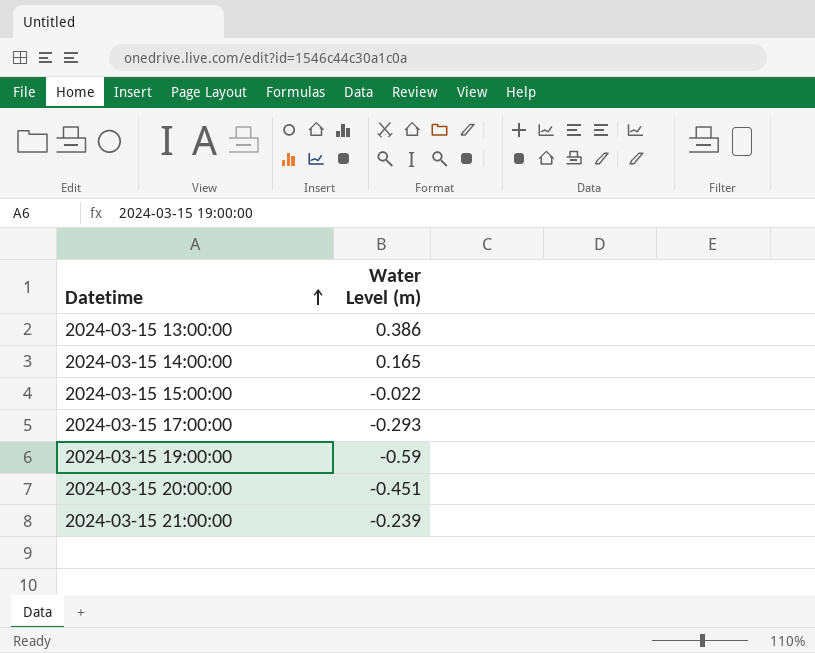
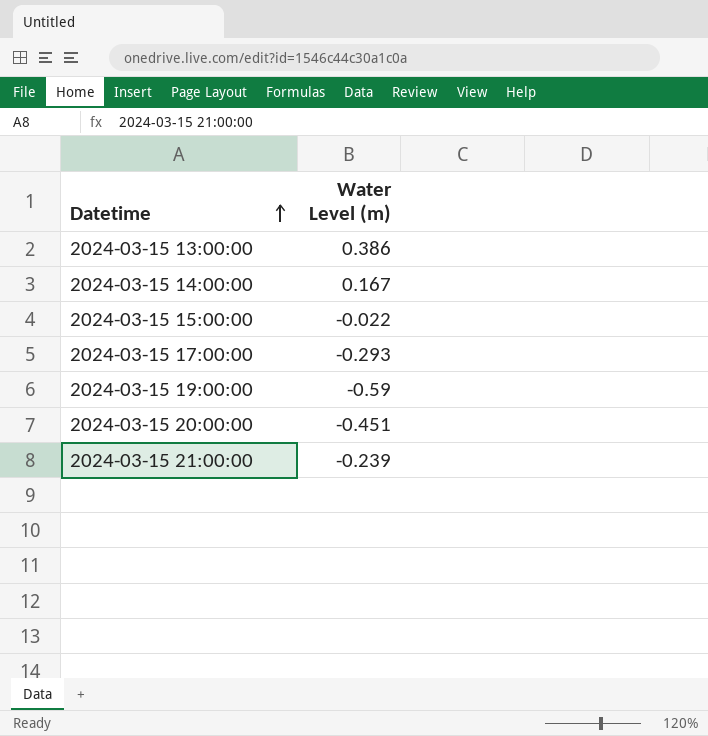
2024-03-15 14:00:00 | Water Level (m): 0.165 -> 0.167

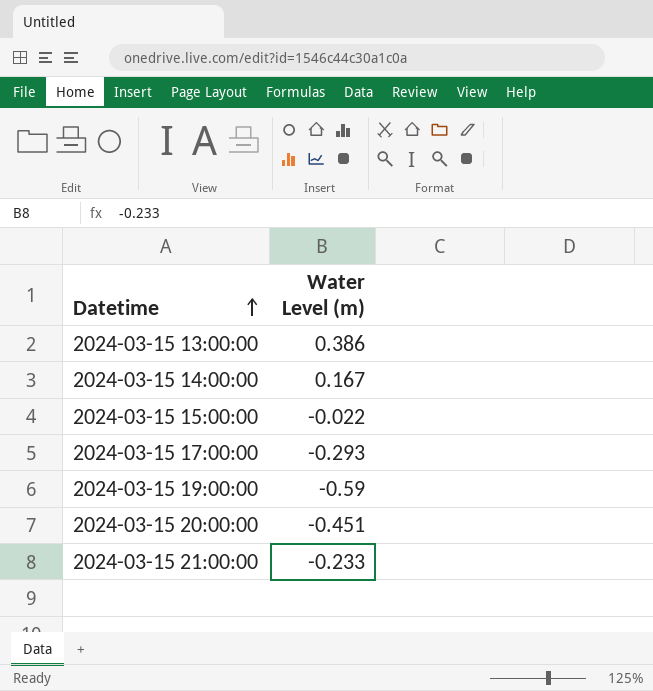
2024-03-15 21:00:00 | Water Level (m): -0.239 -> -0.233

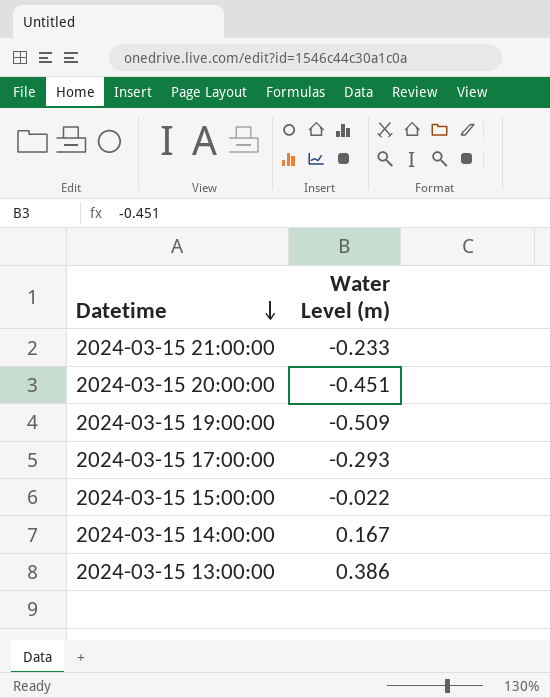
row order: Datetime ascending -> Datetime descending
2024-03-15 19:00:00 | Water Level (m): -0.59 -> -0.509

